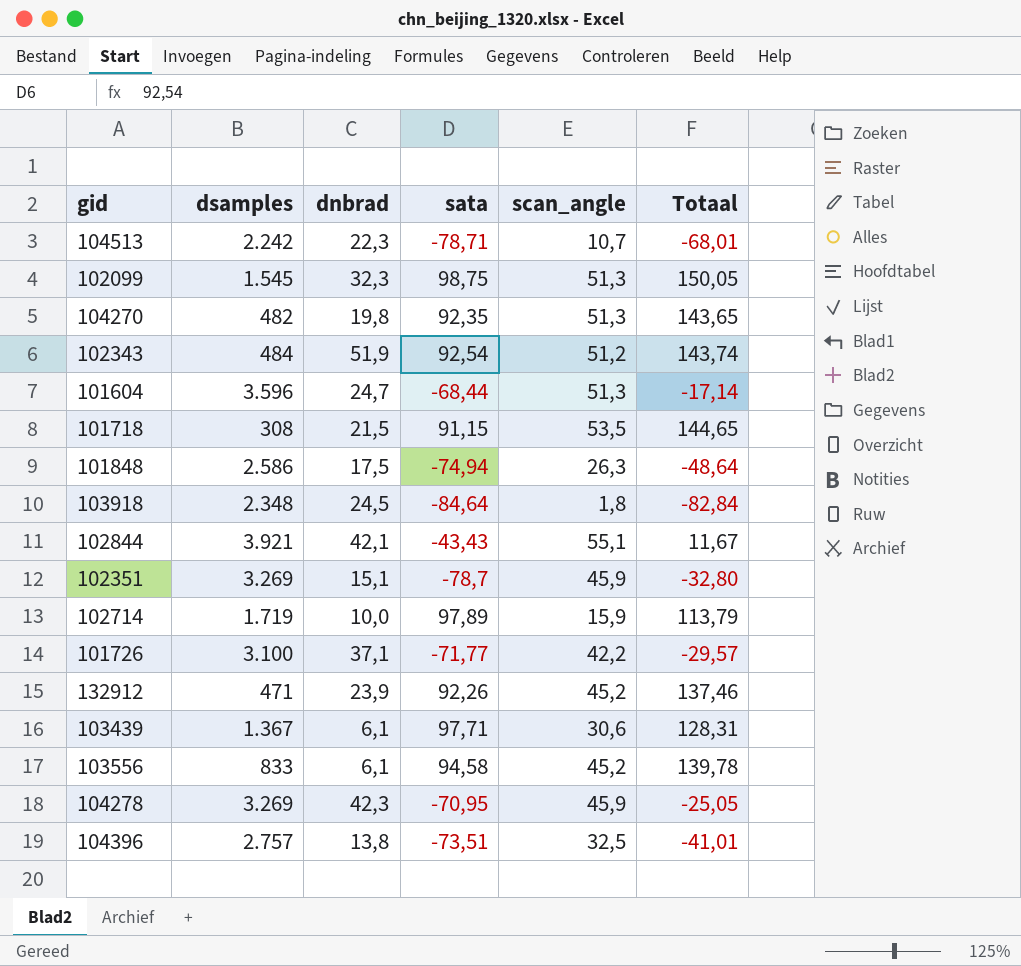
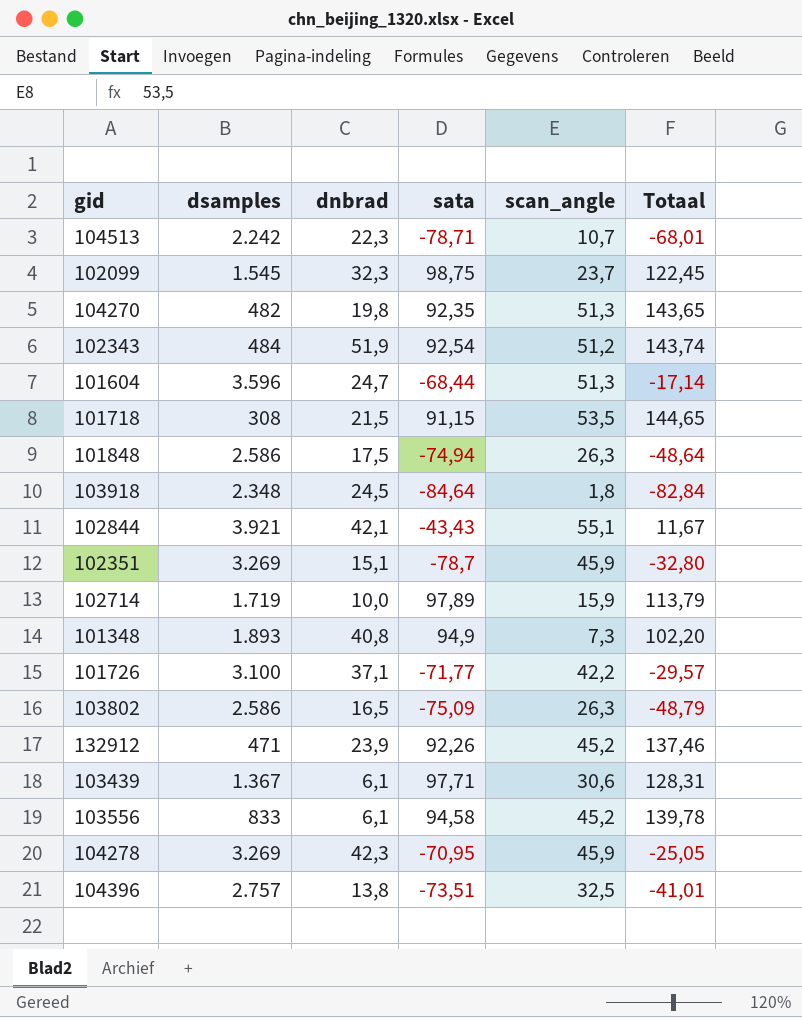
102099 | scan_angle: 51,3 -> 23,7
102099 | Totaal: 150,05 -> 122,45
row 101348: none -> 1.893 | 40,8 | 94,9 | 7,3 | 102,20
row 103802: none -> 2.586 | 16,5 | -75,09 | 26,3 | -48,79

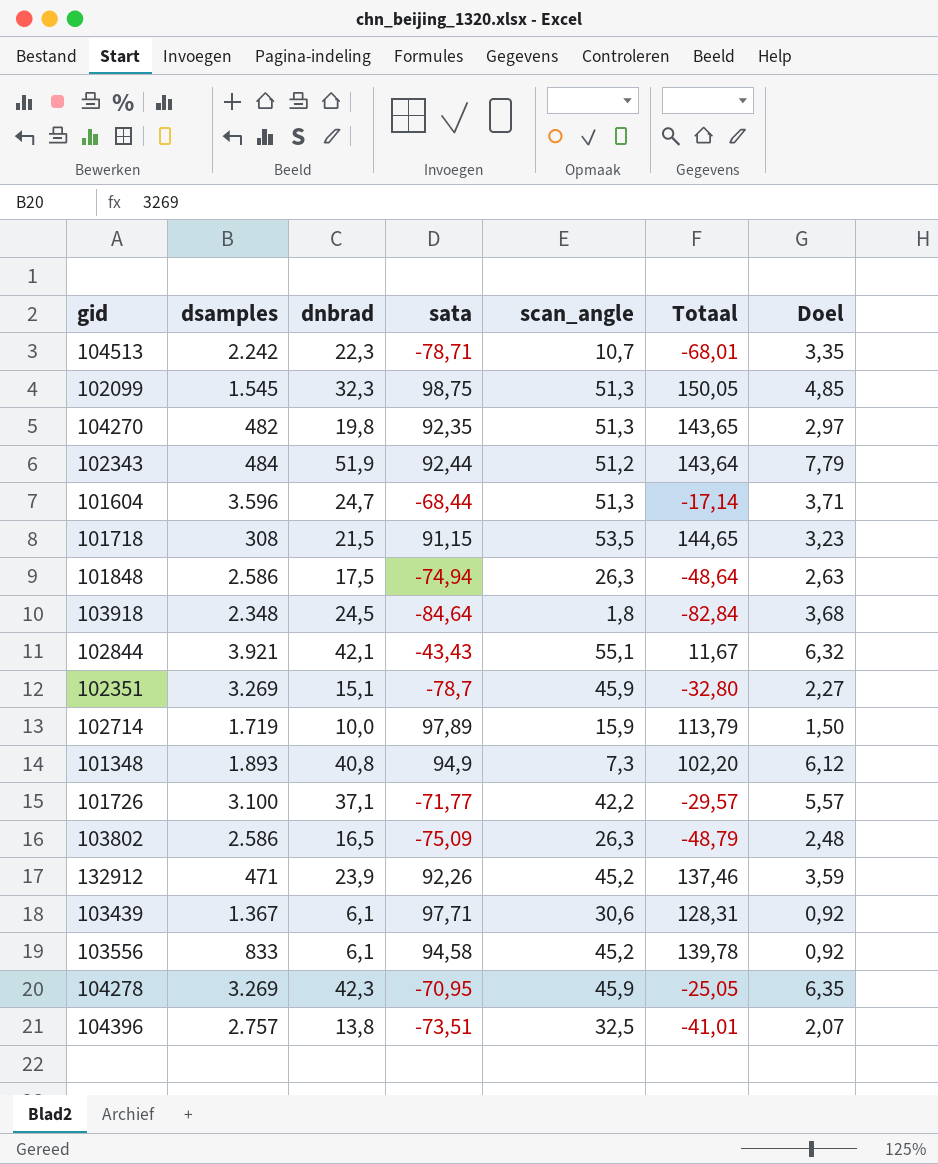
column Doel | formula: none -> [dnbrad] * 0,15
102099 | scan_angle: 23,7 -> 51,3
102099 | Totaal: 122,45 -> 150,05
102343 | sata: 92,54 -> 92,44
102343 | Totaal: 143,74 -> 143,64

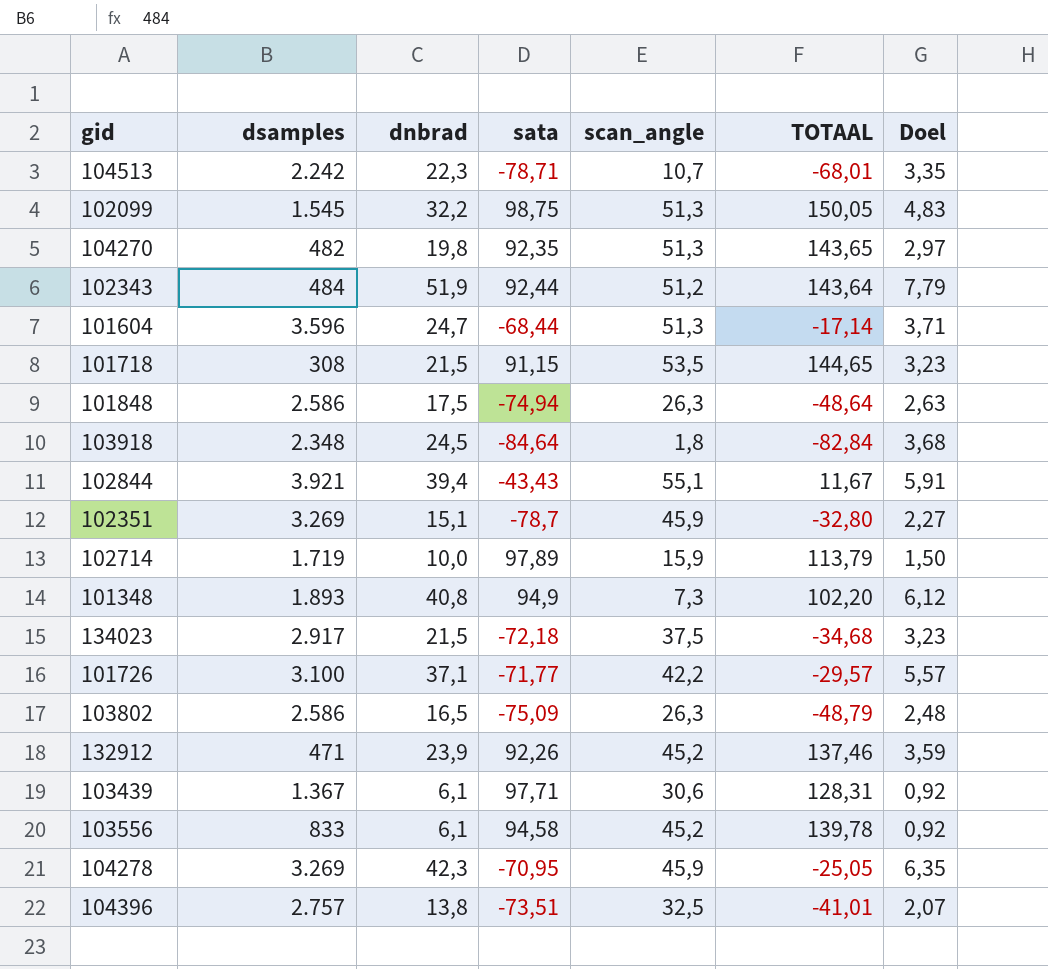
column name: Totaal -> TOTAAL
102099 | dnbrad: 32,3 -> 32,2
102099 | Doel: 4,85 -> 4,83
102844 | dnbrad: 42,1 -> 39,4
102844 | Doel: 6,32 -> 5,91
row 134023: none -> 2.917 | 21,5 | -72,18 | 37,5 | -34,68 | 3,23

